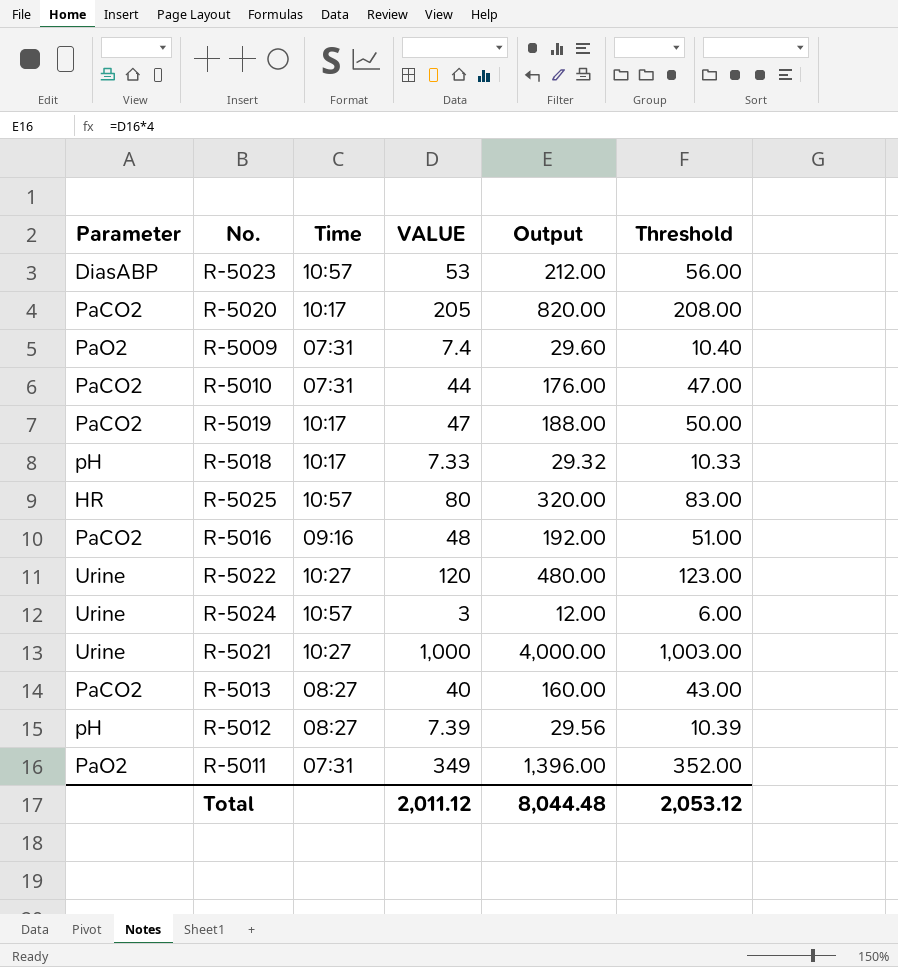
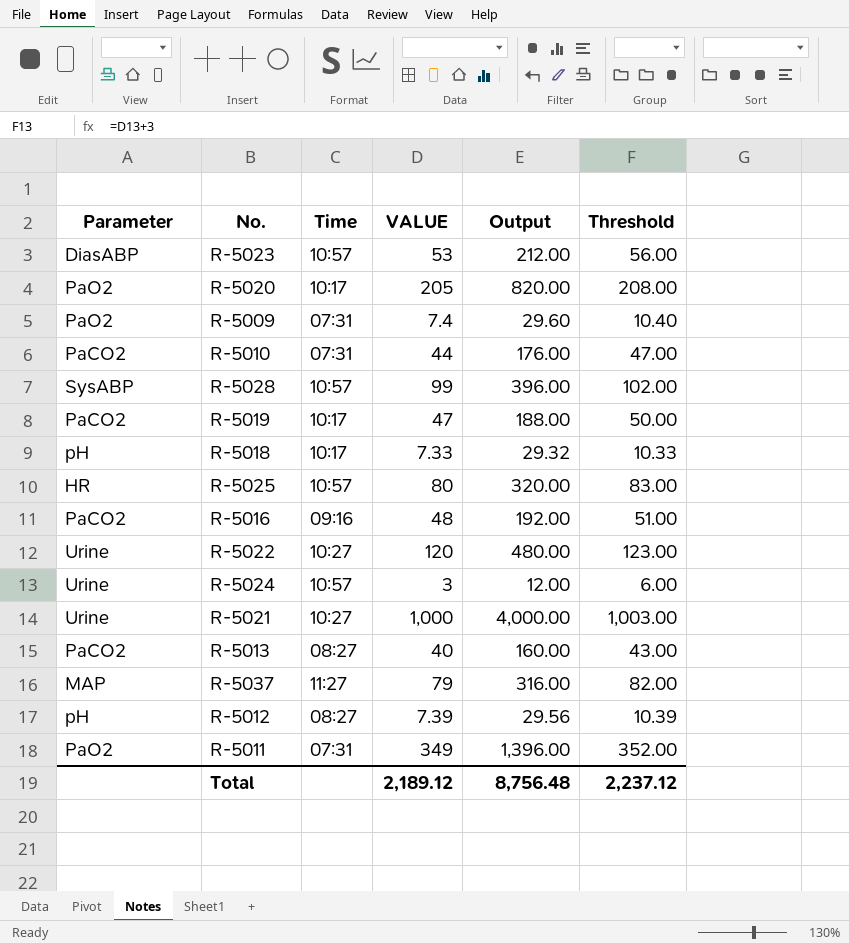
R-5020 | Parameter: PaCO2 -> PaO2
row R-5028: none -> SysABP | 10:57 | 99 | 396.00 | 102.00
row R-5037: none -> MAP | 11:27 | 79 | 316.00 | 82.00
Total | VALUE: 2,011.12 -> 2,189.12
Total | Output: 8,044.48 -> 8,756.48
Total | Threshold: 2,053.12 -> 2,237.12

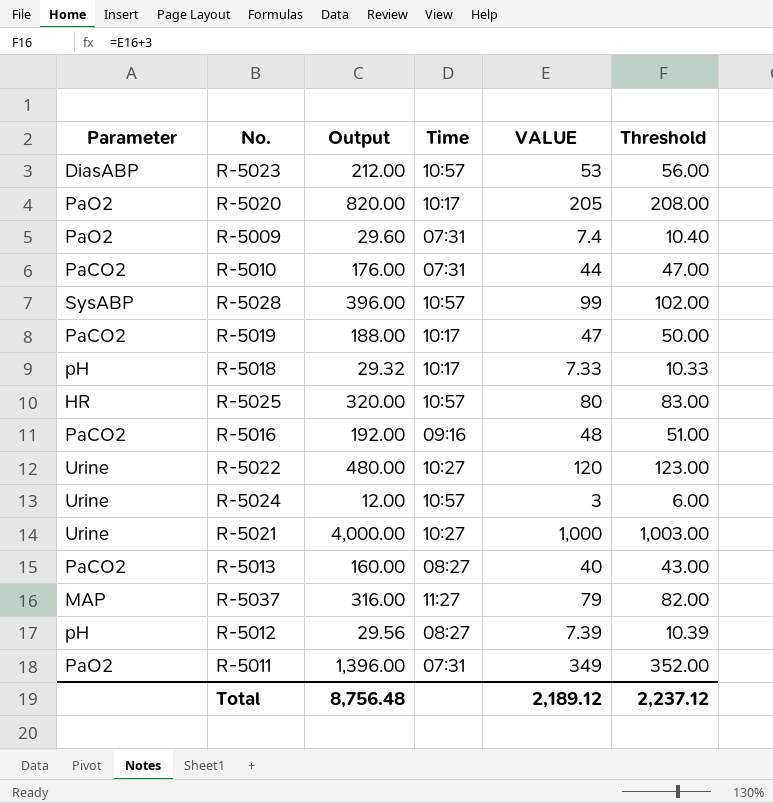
column Output | position: 5 -> 3

